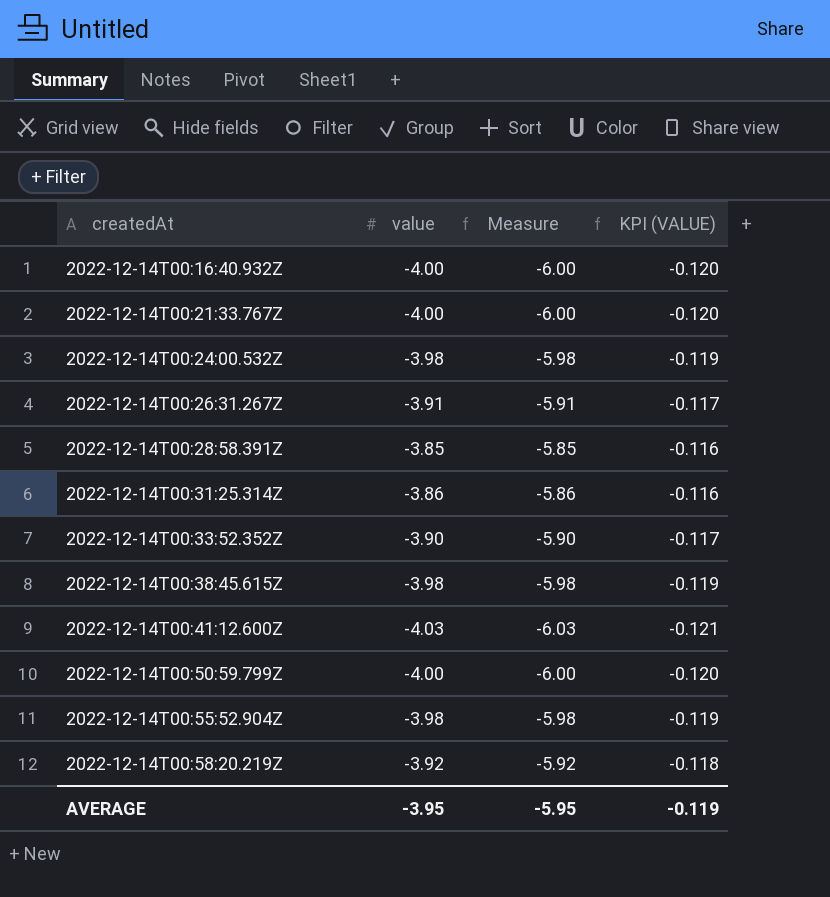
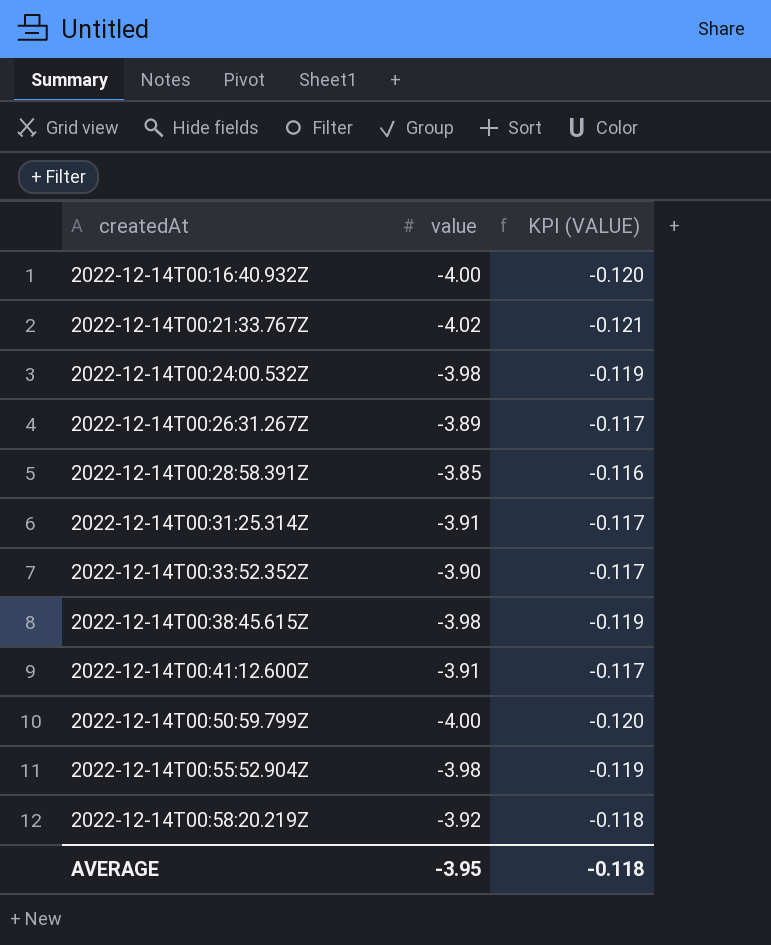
column Measure | formula: [value] - 2 -> none
2022-12-14T00:21:33.767Z | value: -4.00 -> -4.02
2022-12-14T00:21:33.767Z | KPI (VALUE): -0.120 -> -0.121
2022-12-14T00:26:31.267Z | value: -3.91 -> -3.89
2022-12-14T00:31:25.314Z | value: -3.86 -> -3.91
2022-12-14T00:31:25.314Z | KPI (VALUE): -0.116 -> -0.117
2022-12-14T00:41:12.600Z | value: -4.03 -> -3.91
2022-12-14T00:41:12.600Z | KPI (VALUE): -0.121 -> -0.117
AVERAGE | KPI (VALUE): -0.119 -> -0.118

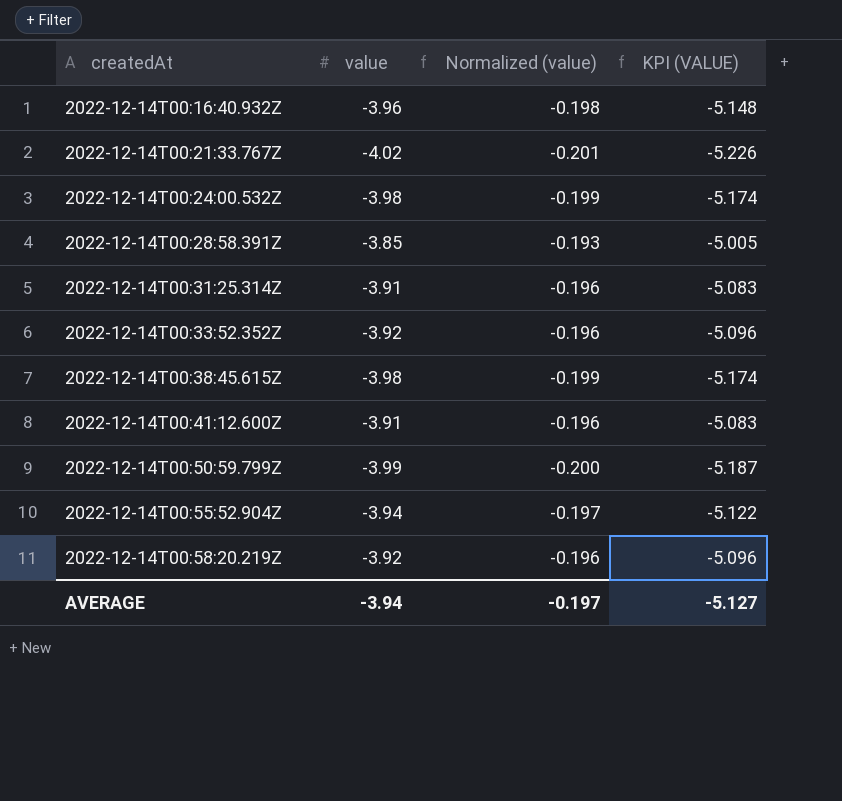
column Normalized (value) | formula: none -> [value] * 0.05
column KPI (VALUE) | formula: [value] * 0.03 -> [value] * 1.3
row 2022-12-14T00:26:31.267Z: -3.89 | -0.117 -> none
2022-12-14T00:16:40.932Z | value: -4.00 -> -3.96
2022-12-14T00:33:52.352Z | value: -3.90 -> -3.92
2022-12-14T00:50:59.799Z | value: -4.00 -> -3.99
2022-12-14T00:55:52.904Z | value: -3.98 -> -3.94
AVERAGE | value: -3.95 -> -3.94
AVERAGE | KPI (VALUE): -0.118 -> -5.127

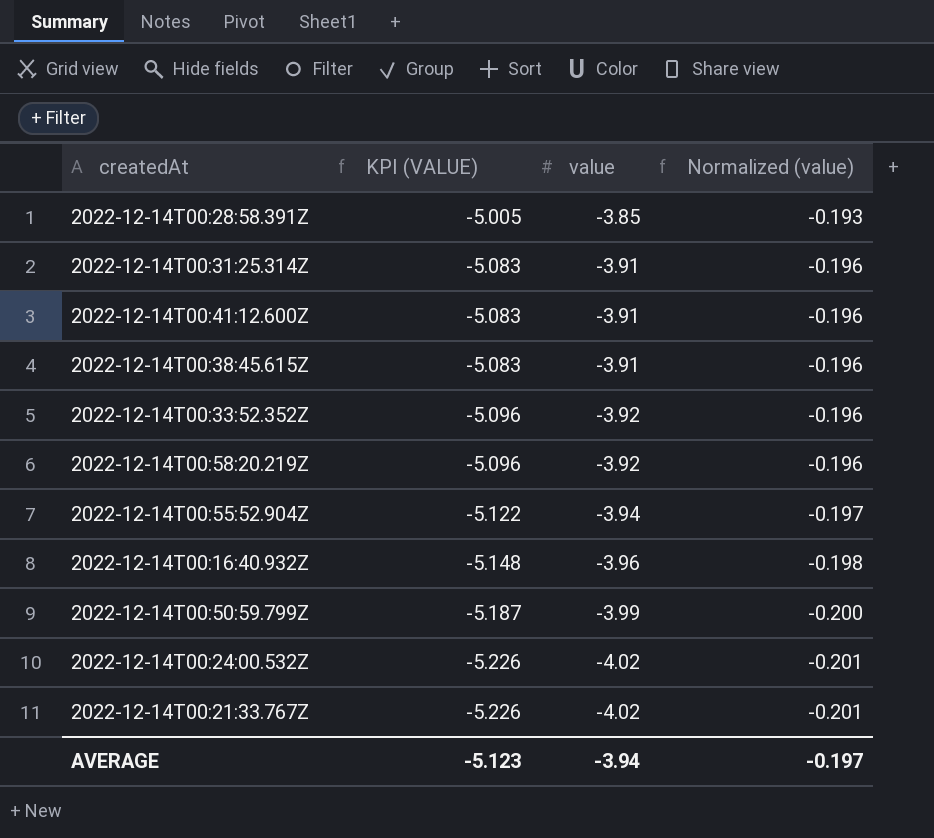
row order: createdAt ascending -> KPI (VALUE) descending
column KPI (VALUE) | position: 4 -> 2
2022-12-14T00:38:45.615Z | KPI (VALUE): -5.174 -> -5.083
2022-12-14T00:38:45.615Z | value: -3.98 -> -3.91
2022-12-14T00:38:45.615Z | Normalized (value): -0.199 -> -0.196
2022-12-14T00:24:00.532Z | KPI (VALUE): -5.174 -> -5.226
2022-12-14T00:24:00.532Z | value: -3.98 -> -4.02
2022-12-14T00:24:00.532Z | Normalized (value): -0.199 -> -0.201
AVERAGE | KPI (VALUE): -5.127 -> -5.123

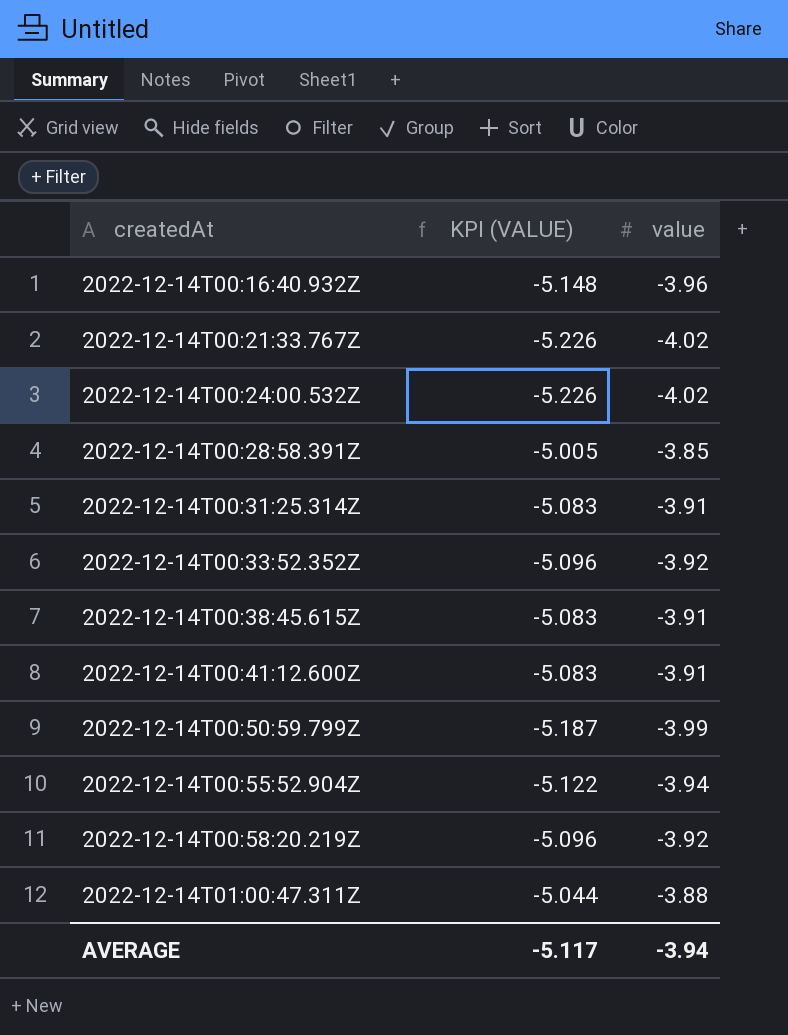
row order: KPI (VALUE) descending -> createdAt ascending
column Normalized (value) | formula: [value] * 0.05 -> none
row 2022-12-14T01:00:47.311Z: none -> -5.044 | -3.88
AVERAGE | KPI (VALUE): -5.123 -> -5.117

